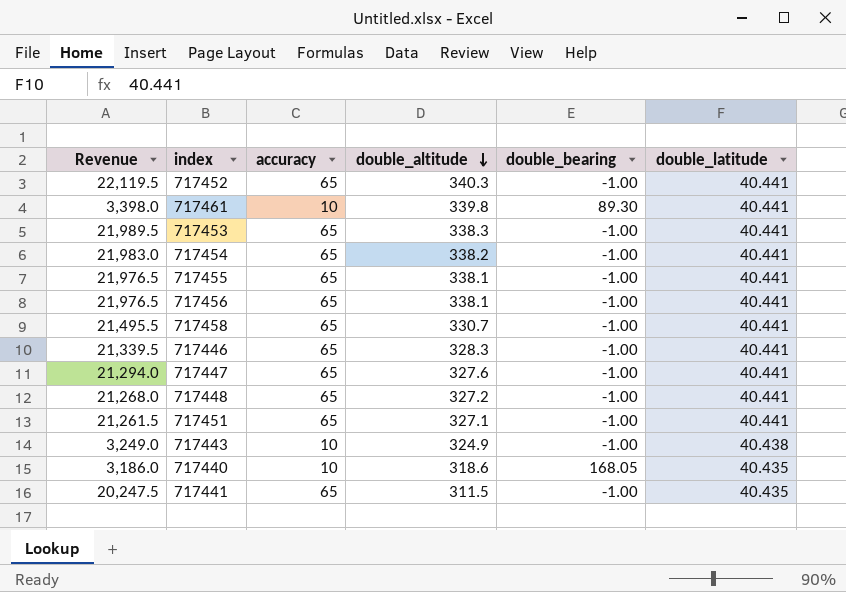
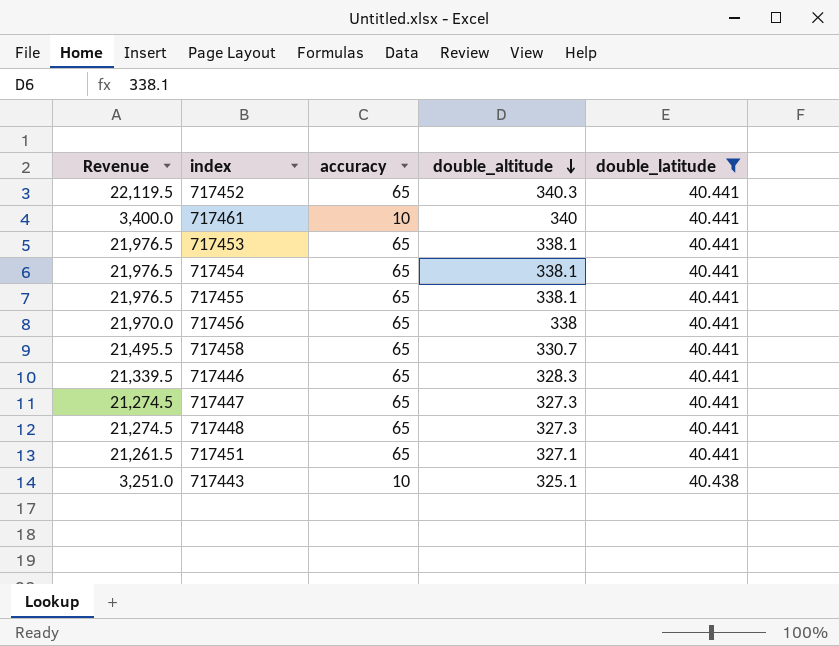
filter: none -> double_latitude != 40.435
column double_bearing | position: 5 -> none
717461 | Revenue: 3,398.0 -> 3,400.0
717461 | double_altitude: 339.8 -> 340
717453 | Revenue: 21,989.5 -> 21,976.5
717453 | double_altitude: 338.3 -> 338.1
717454 | Revenue: 21,983.0 -> 21,976.5
717454 | double_altitude: 338.2 -> 338.1
717456 | Revenue: 21,976.5 -> 21,970.0
717456 | double_altitude: 338.1 -> 338
717447 | Revenue: 21,294.0 -> 21,274.5
717447 | double_altitude: 327.6 -> 327.3
717448 | Revenue: 21,268.0 -> 21,274.5
717448 | double_altitude: 327.2 -> 327.3
717443 | Revenue: 3,249.0 -> 3,251.0
717443 | double_altitude: 324.9 -> 325.1

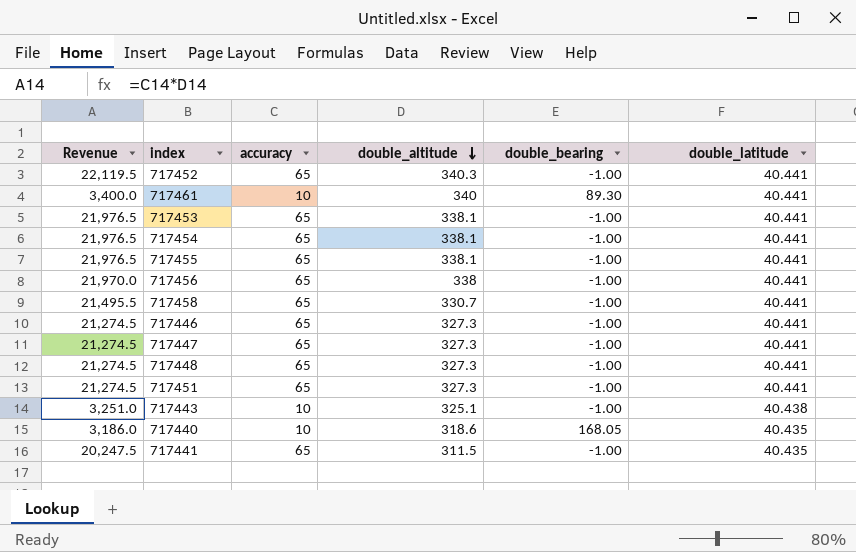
filter: double_latitude != 40.435 -> none
column double_bearing | position: none -> 5
717446 | Revenue: 21,339.5 -> 21,274.5
717446 | double_altitude: 328.3 -> 327.3
717451 | Revenue: 21,261.5 -> 21,274.5
717451 | double_altitude: 327.1 -> 327.3

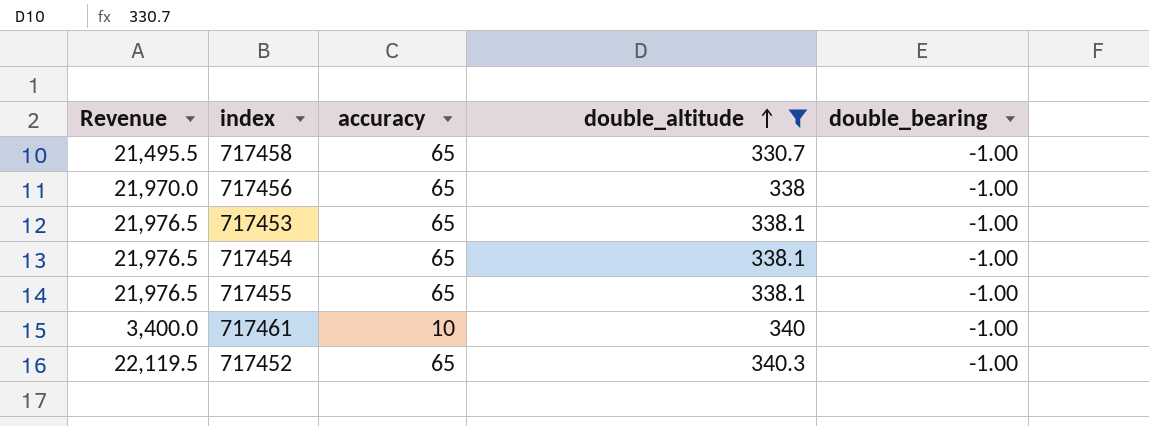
filter: none -> double_altitude >= 330.7
row order: double_altitude descending -> double_altitude ascending
column double_latitude | position: 6 -> none
717461 | double_bearing: 89.30 -> -1.00

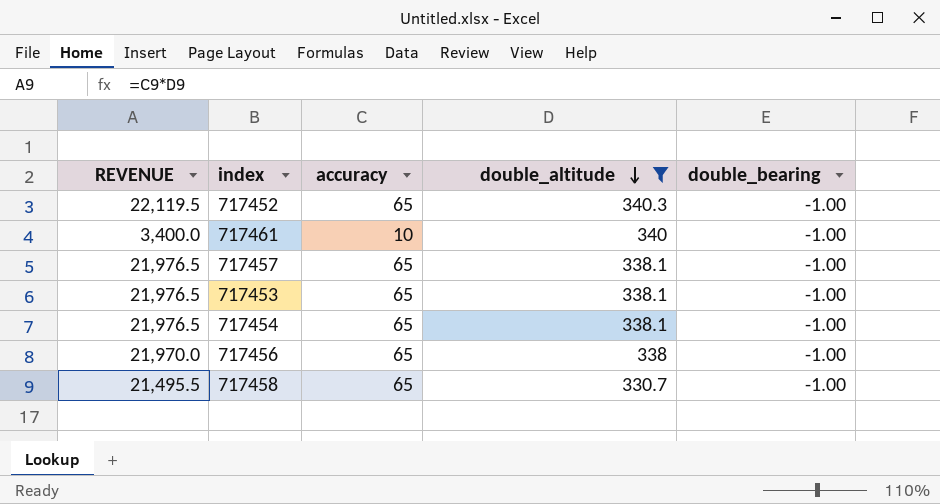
row order: double_altitude ascending -> double_altitude descending
column name: Revenue -> REVENUE
row 717455: 21,976.5 | 65 | 338.1 | -1.00 -> none
row 717457: none -> 21,976.5 | 65 | 338.1 | -1.00

